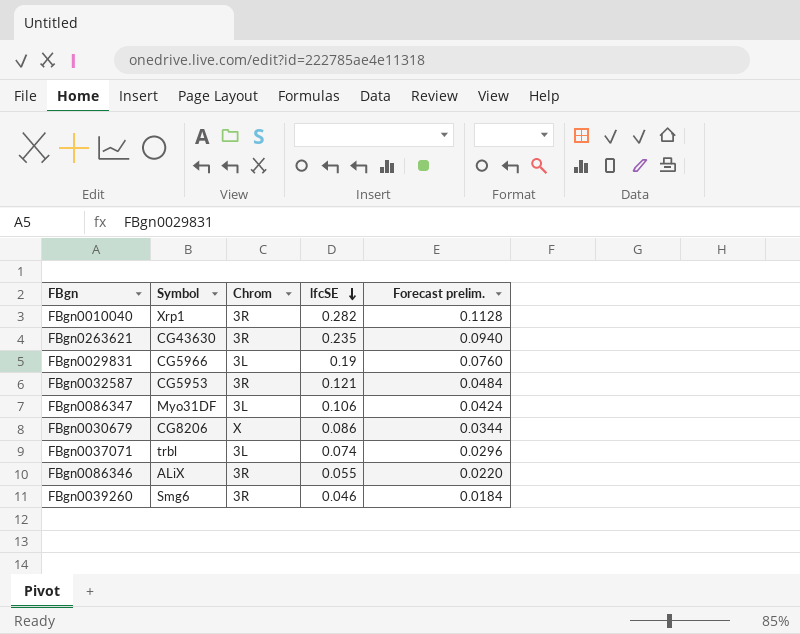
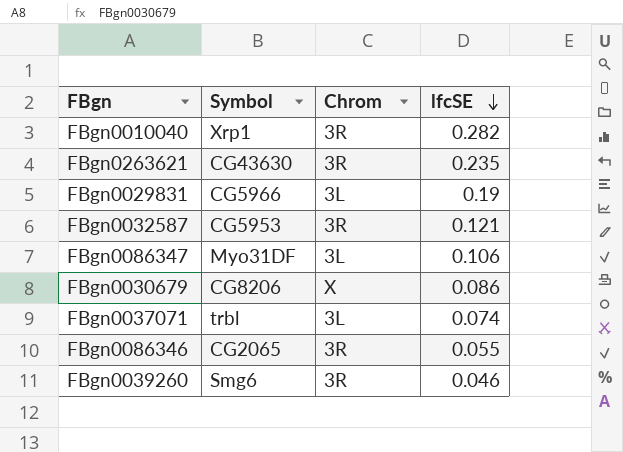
column Forecast prelim. | formula: [lfcSE] * 0.4 -> none
FBgn0086346 | Symbol: ALiX -> CG2065

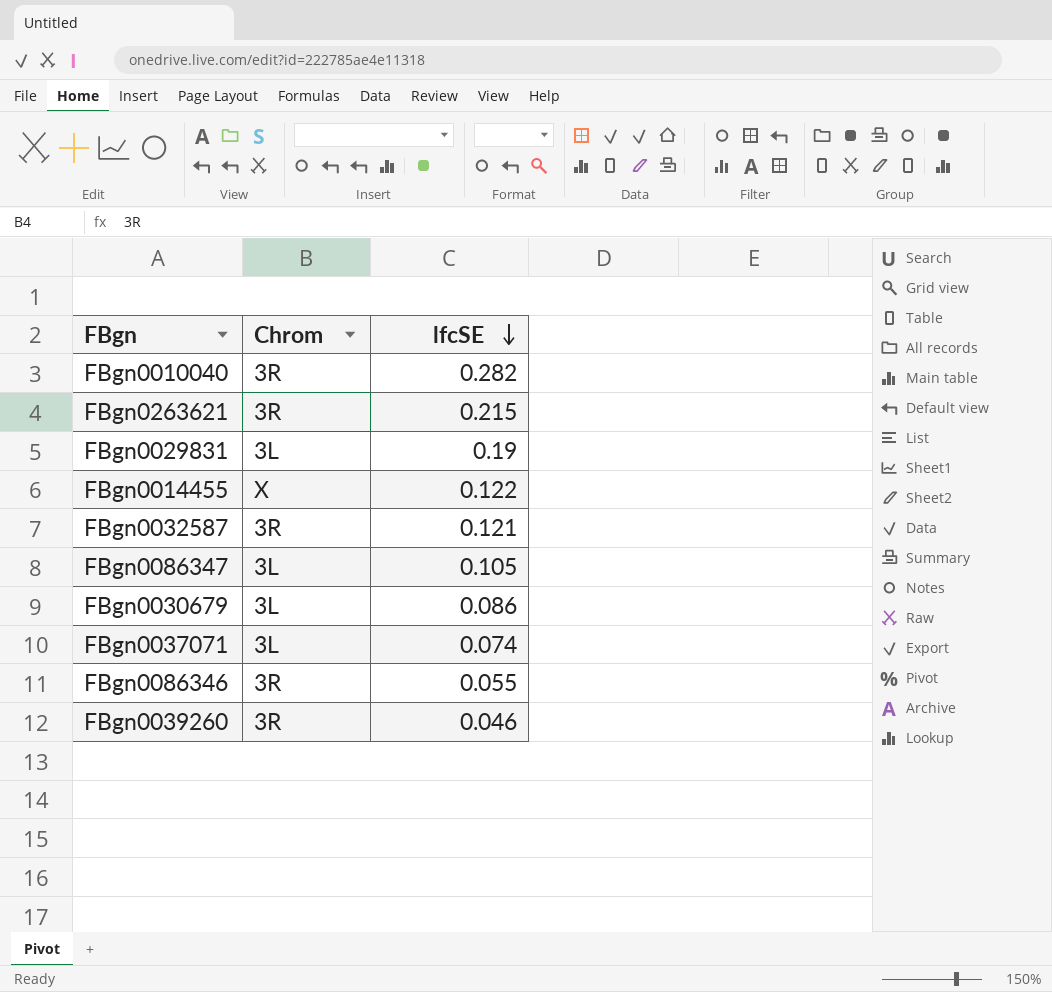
column Symbol | position: 2 -> none
FBgn0263621 | lfcSE: 0.235 -> 0.215
row FBgn0014455: none -> X | 0.122
FBgn0086347 | lfcSE: 0.106 -> 0.105
FBgn0030679 | Chrom: X -> 3L

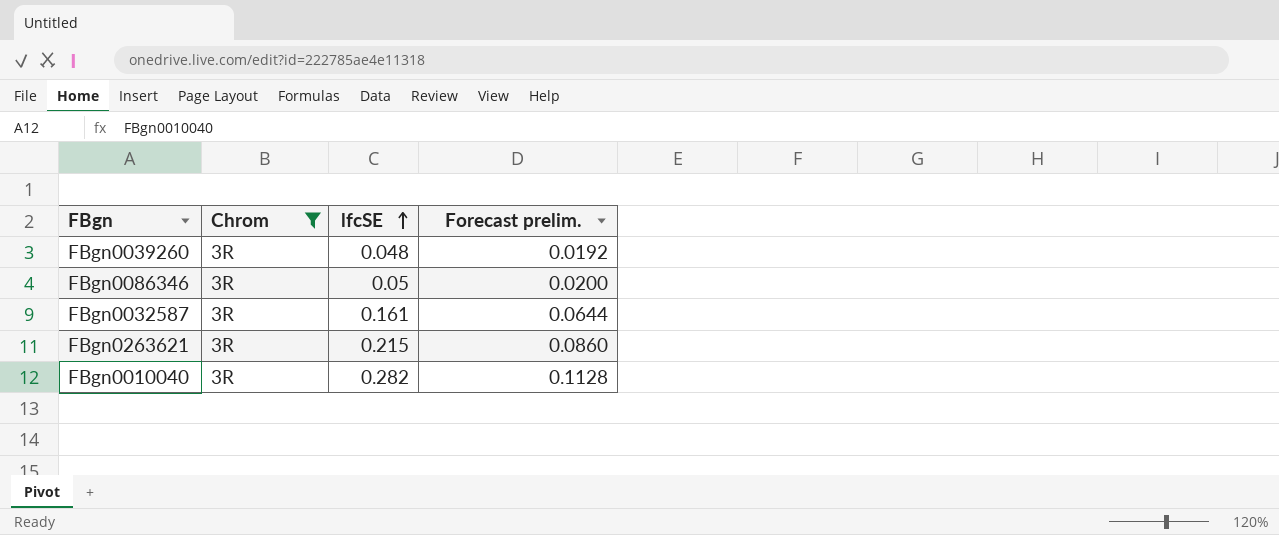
filter: none -> Chrom = 3R
row order: lfcSE descending -> lfcSE ascending
column Forecast prelim. | formula: none -> [lfcSE] * 0.4
FBgn0039260 | lfcSE: 0.046 -> 0.048
FBgn0086346 | lfcSE: 0.055 -> 0.05
FBgn0032587 | lfcSE: 0.121 -> 0.161

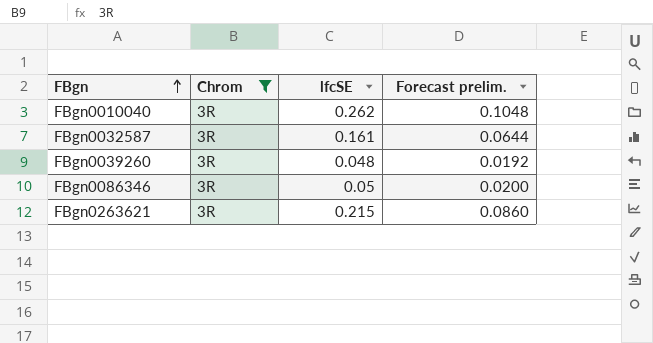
row order: lfcSE ascending -> FBgn ascending
FBgn0010040 | lfcSE: 0.282 -> 0.262
FBgn0010040 | Forecast prelim.: 0.1128 -> 0.1048

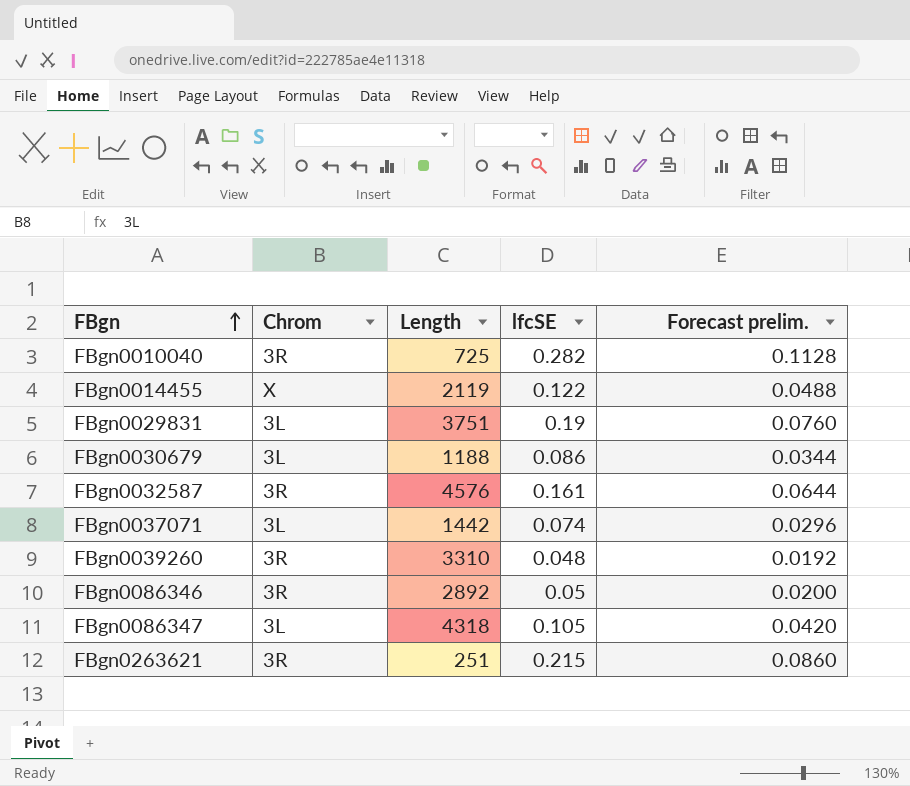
filter: Chrom = 3R -> none
column Length | position: none -> 3
FBgn0010040 | lfcSE: 0.262 -> 0.282
FBgn0010040 | Forecast prelim.: 0.1048 -> 0.1128

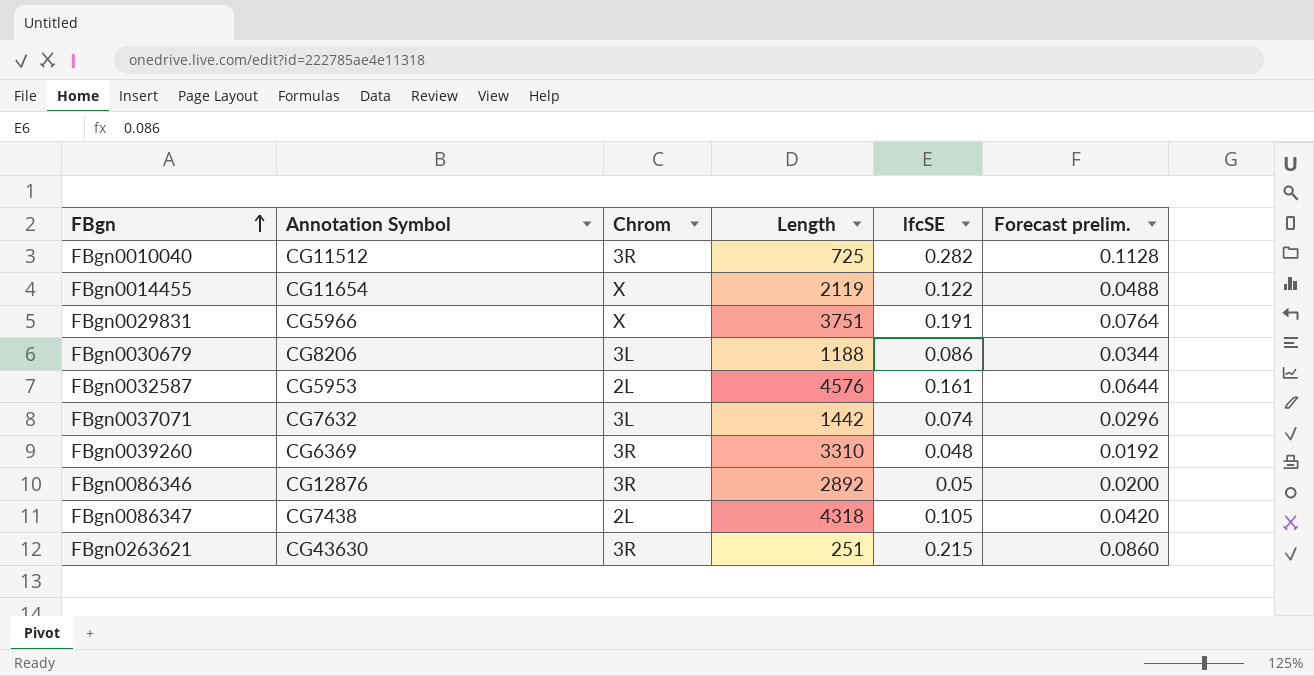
column Annotation Symbol | position: none -> 2
FBgn0029831 | Chrom: 3L -> X
FBgn0029831 | lfcSE: 0.19 -> 0.191
FBgn0029831 | Forecast prelim.: 0.0760 -> 0.0764
FBgn0032587 | Chrom: 3R -> 2L
FBgn0086347 | Chrom: 3L -> 2L

